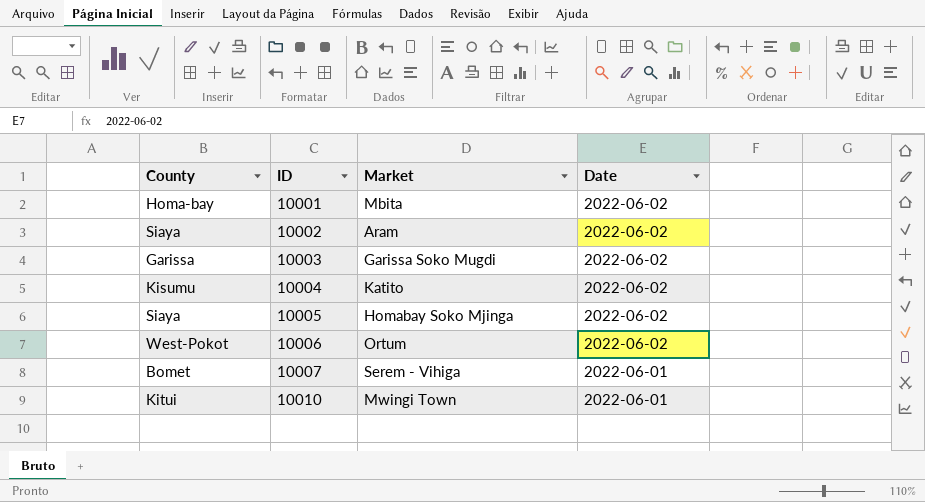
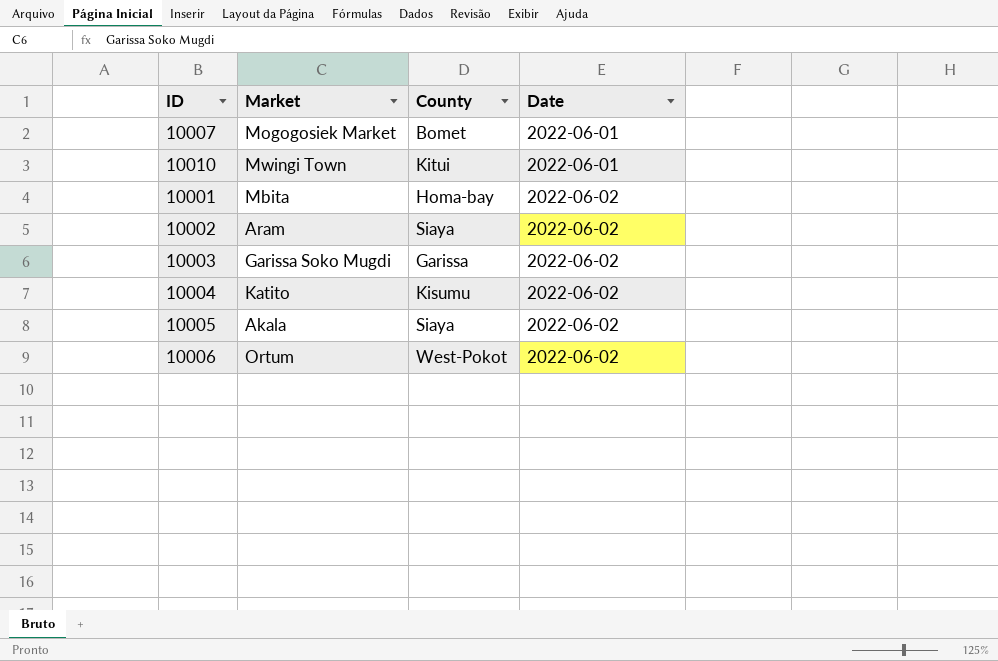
row order: ID ascending -> Date ascending
column County | position: 1 -> 3
10007 | Market: Serem - Vihiga -> Mogogosiek Market
10005 | Market: Homabay Soko Mjinga -> Akala

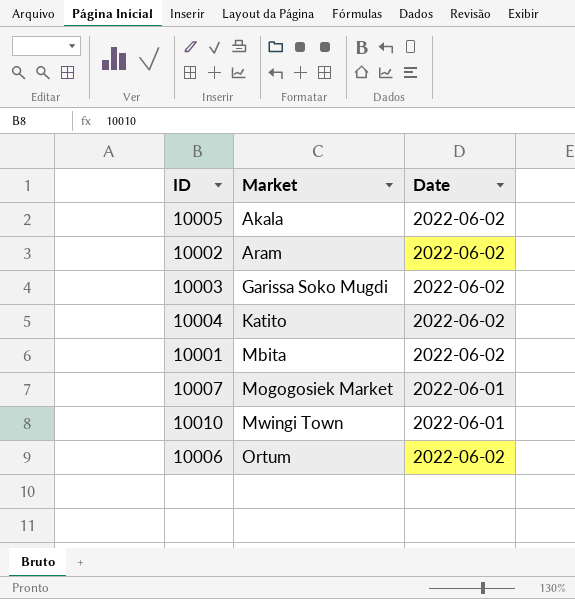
row order: Date ascending -> Market ascending
column County | position: 3 -> none

